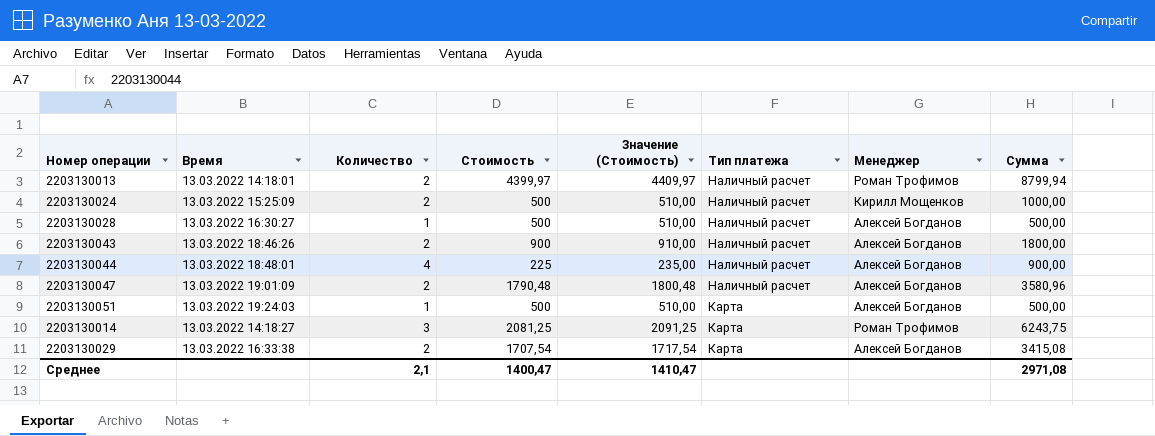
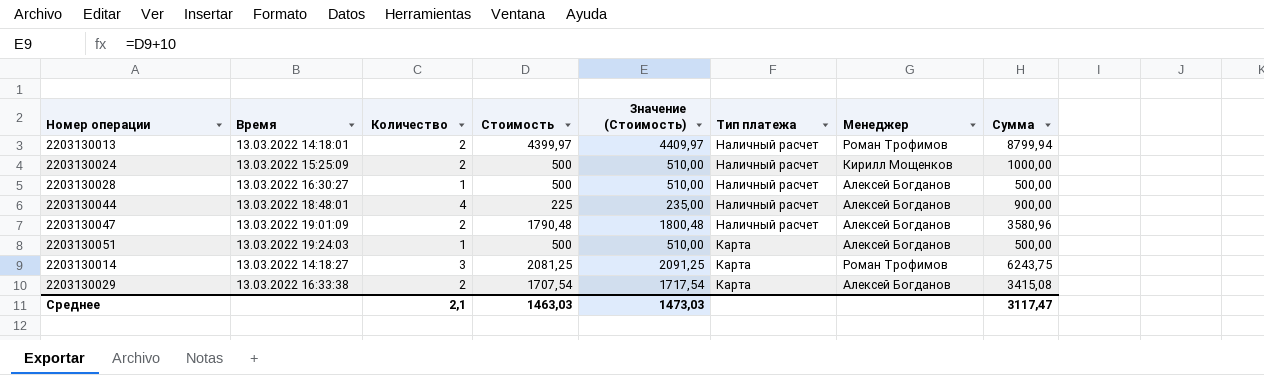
row 2203130043: 13.03.2022 18:46:26 | 2 | 900 | 910,00 | Наличный расчет | Алексей Богданов | 1800,00 -> none
Среднее | Стоимость: 1400,47 -> 1463,03
Среднее | Значение (Стоимость): 1410,47 -> 1473,03
Среднее | Сумма: 2971,08 -> 3117,47

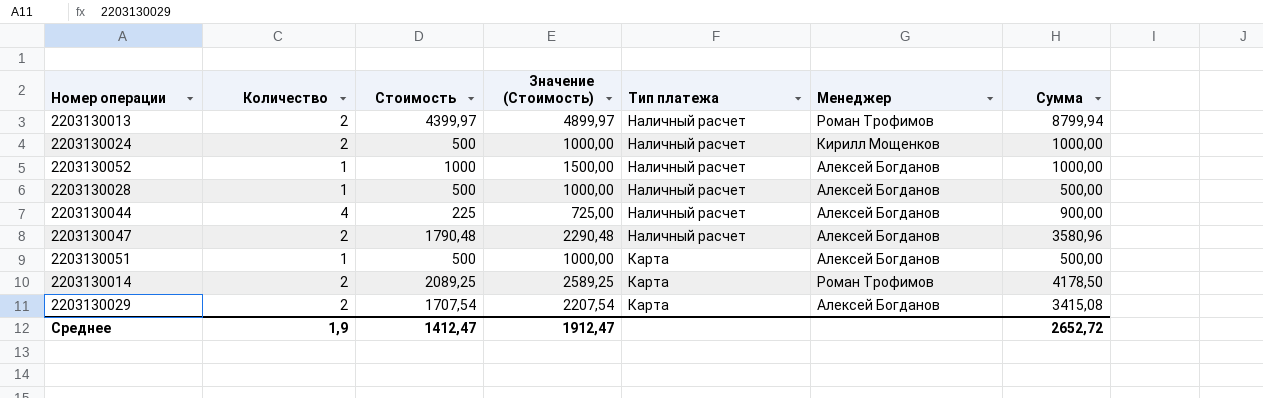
column Время | position: 2 -> none
column Значение (Стоимость) | formula: [Стоимость] + 10 -> [Стоимость] + 500
row 2203130052: none -> 1 | 1000 | 1500,00 | Наличный расчет | Алексей Богданов | 1000,00
2203130014 | Количество: 3 -> 2
2203130014 | Стоимость: 2081,25 -> 2089,25
2203130014 | Сумма: 6243,75 -> 4178,50
Среднее | Количество: 2,1 -> 1,9
Среднее | Стоимость: 1463,03 -> 1412,47
Среднее | Значение (Стоимость): 1473,03 -> 1912,47
Среднее | Сумма: 3117,47 -> 2652,72

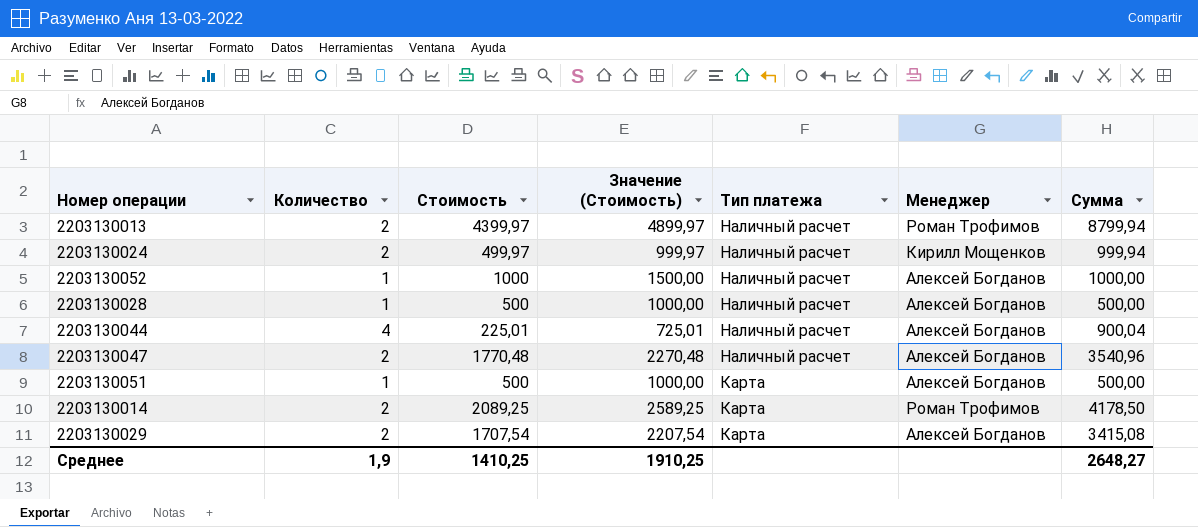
2203130024 | Стоимость: 500 -> 499,97
2203130024 | Значение (Стоимость): 1000,00 -> 999,97
2203130024 | Сумма: 1000,00 -> 999,94
2203130044 | Стоимость: 225 -> 225,01
2203130044 | Значение (Стоимость): 725,00 -> 725,01
2203130044 | Сумма: 900,00 -> 900,04
2203130047 | Стоимость: 1790,48 -> 1770,48
2203130047 | Значение (Стоимость): 2290,48 -> 2270,48
2203130047 | Сумма: 3580,96 -> 3540,96
Среднее | Стоимость: 1412,47 -> 1410,25
Среднее | Значение (Стоимость): 1912,47 -> 1910,25
Среднее | Сумма: 2652,72 -> 2648,27

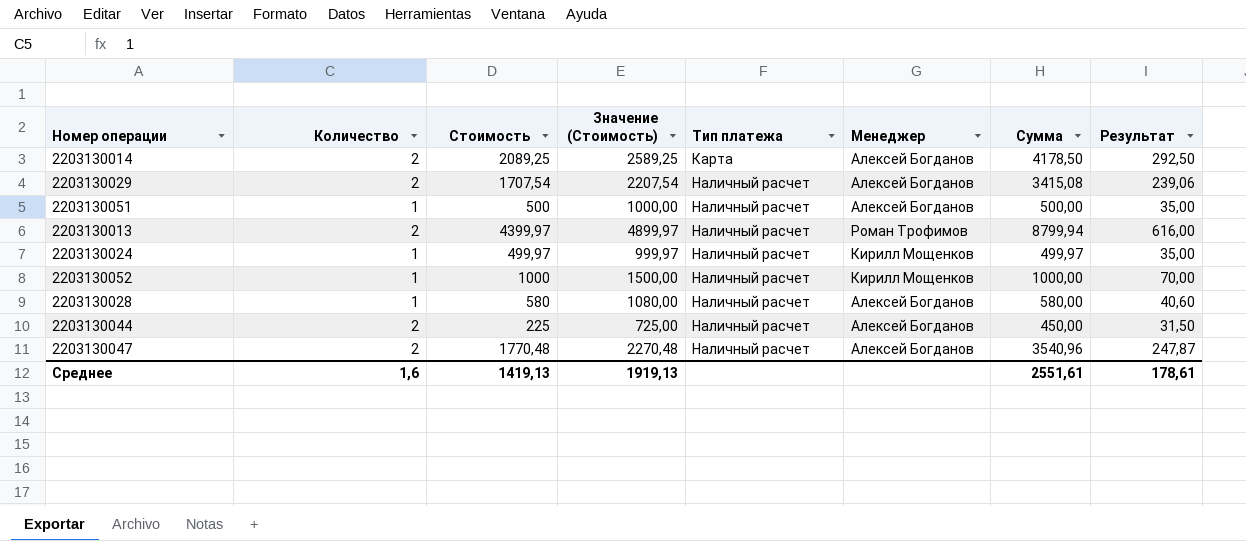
row order: Тип платежа descending -> Тип платежа ascending
column Результат | formula: none -> [Сумма] * 0,07
2203130014 | Менеджер: Роман Трофимов -> Алексей Богданов
2203130029 | Тип платежа: Карта -> Наличный расчет
2203130051 | Тип платежа: Карта -> Наличный расчет
2203130024 | Количество: 2 -> 1
2203130024 | Сумма: 999,94 -> 499,97
2203130052 | Менеджер: Алексей Богданов -> Кирилл Мощенков
2203130028 | Стоимость: 500 -> 580
2203130028 | Значение (Стоимость): 1000,00 -> 1080,00
2203130028 | Сумма: 500,00 -> 580,00
2203130044 | Количество: 4 -> 2
2203130044 | Стоимость: 225,01 -> 225
2203130044 | Значение (Стоимость): 725,01 -> 725,00
2203130044 | Сумма: 900,04 -> 450,00
Среднее | Количество: 1,9 -> 1,6
Среднее | Стоимость: 1410,25 -> 1419,13
Среднее | Значение (Стоимость): 1910,25 -> 1919,13
Среднее | Сумма: 2648,27 -> 2551,61

